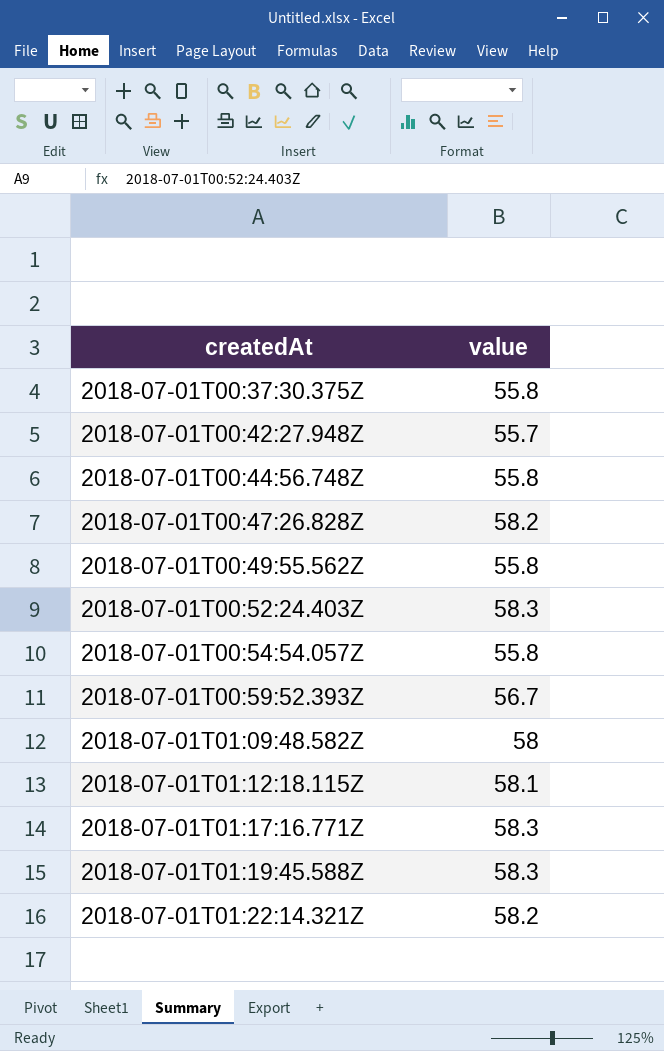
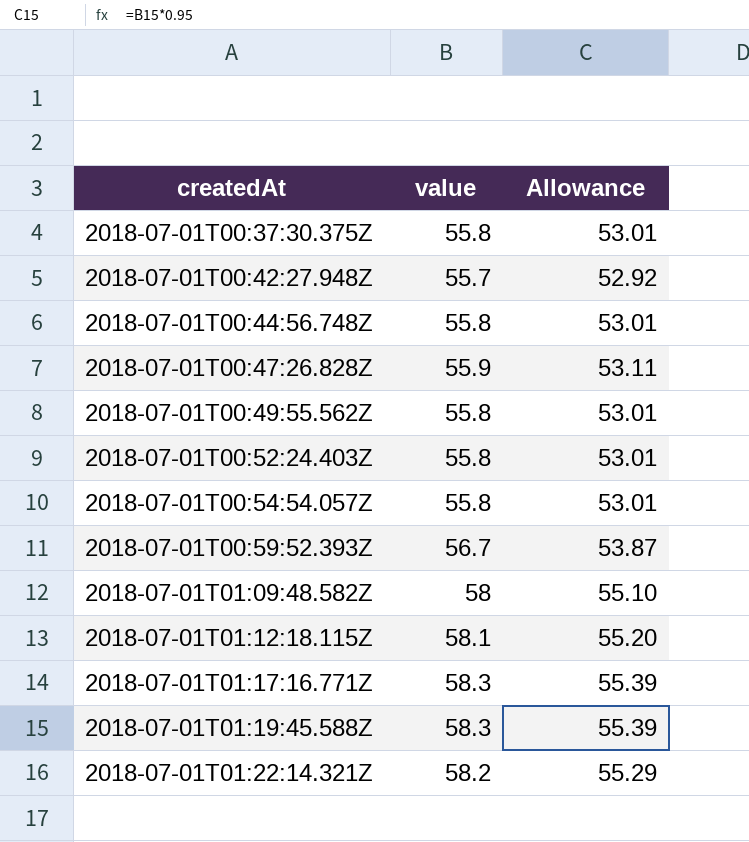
column Allowance | formula: none -> [value] * 0.95
2018-07-01T00:47:26.828Z | value: 58.2 -> 55.9
2018-07-01T00:52:24.403Z | value: 58.3 -> 55.8

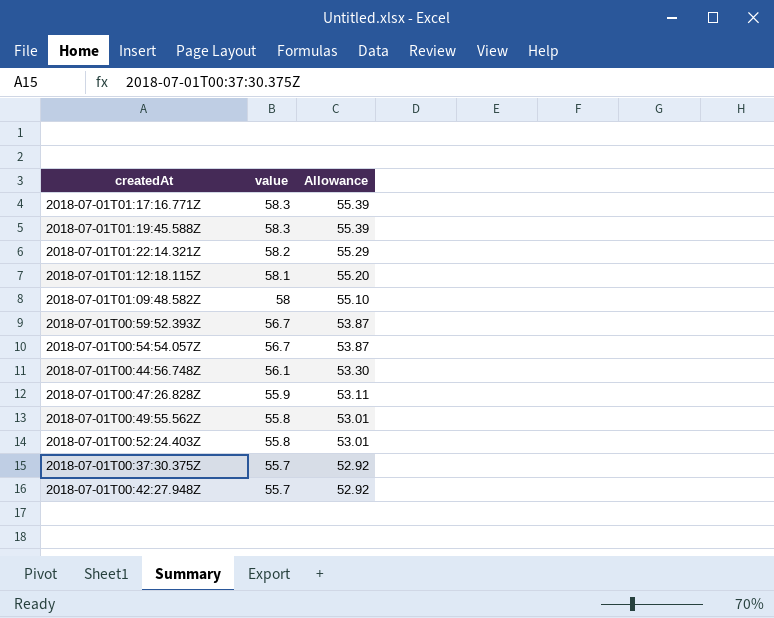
row order: createdAt ascending -> value descending
2018-07-01T00:54:54.057Z | value: 55.8 -> 56.7
2018-07-01T00:54:54.057Z | Allowance: 53.01 -> 53.87
2018-07-01T00:44:56.748Z | value: 55.8 -> 56.1
2018-07-01T00:44:56.748Z | Allowance: 53.01 -> 53.30
2018-07-01T00:37:30.375Z | value: 55.8 -> 55.7
2018-07-01T00:37:30.375Z | Allowance: 53.01 -> 52.92

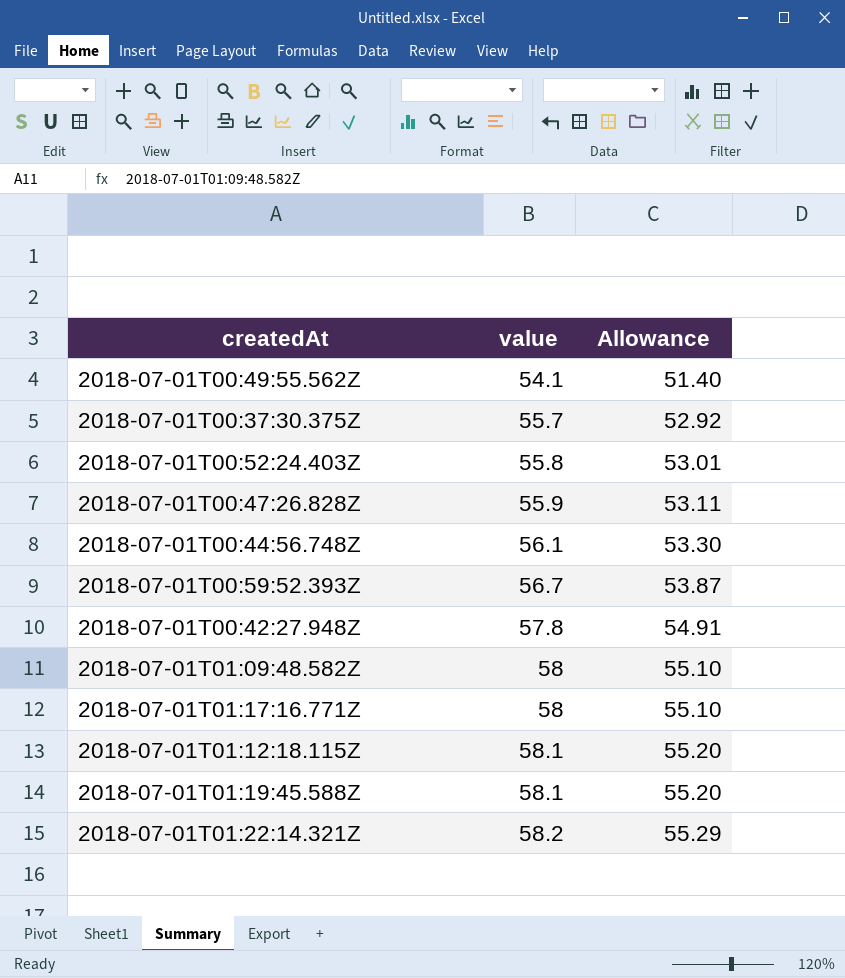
row order: value descending -> value ascending
row 2018-07-01T00:54:54.057Z: 56.7 | 53.87 -> none
2018-07-01T00:49:55.562Z | value: 55.8 -> 54.1
2018-07-01T00:49:55.562Z | Allowance: 53.01 -> 51.40
2018-07-01T00:42:27.948Z | value: 55.7 -> 57.8
2018-07-01T00:42:27.948Z | Allowance: 52.92 -> 54.91
2018-07-01T01:17:16.771Z | value: 58.3 -> 58
2018-07-01T01:17:16.771Z | Allowance: 55.39 -> 55.10
2018-07-01T01:19:45.588Z | value: 58.3 -> 58.1
2018-07-01T01:19:45.588Z | Allowance: 55.39 -> 55.20

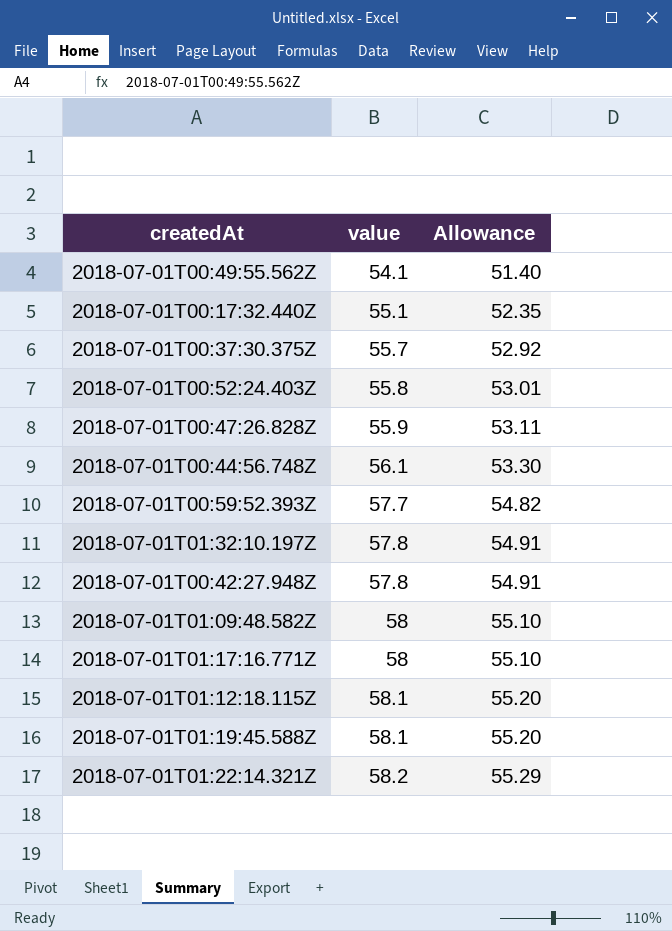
row 2018-07-01T00:17:32.440Z: none -> 55.1 | 52.35
2018-07-01T00:59:52.393Z | value: 56.7 -> 57.7
2018-07-01T00:59:52.393Z | Allowance: 53.87 -> 54.82
row 2018-07-01T01:32:10.197Z: none -> 57.8 | 54.91

